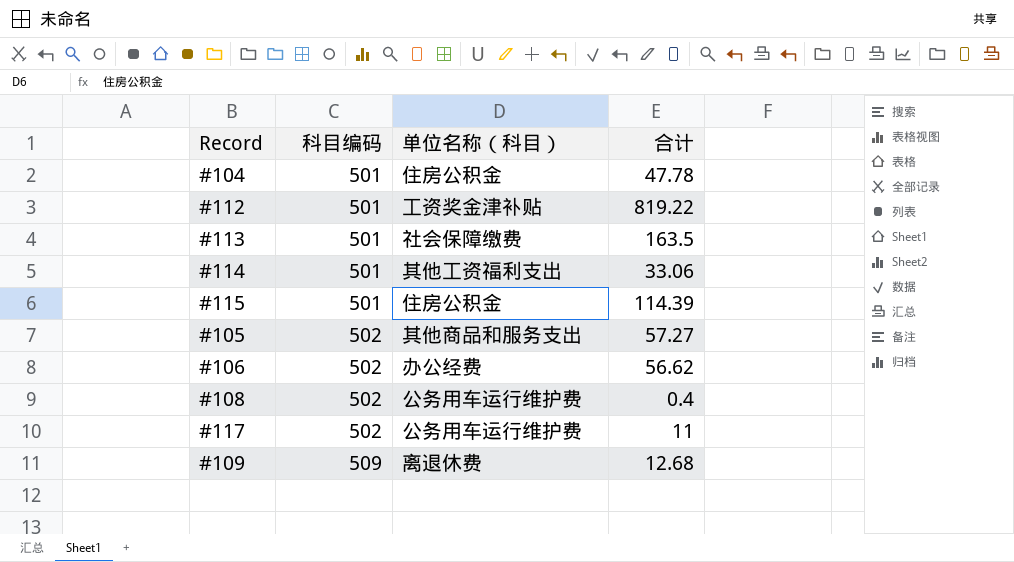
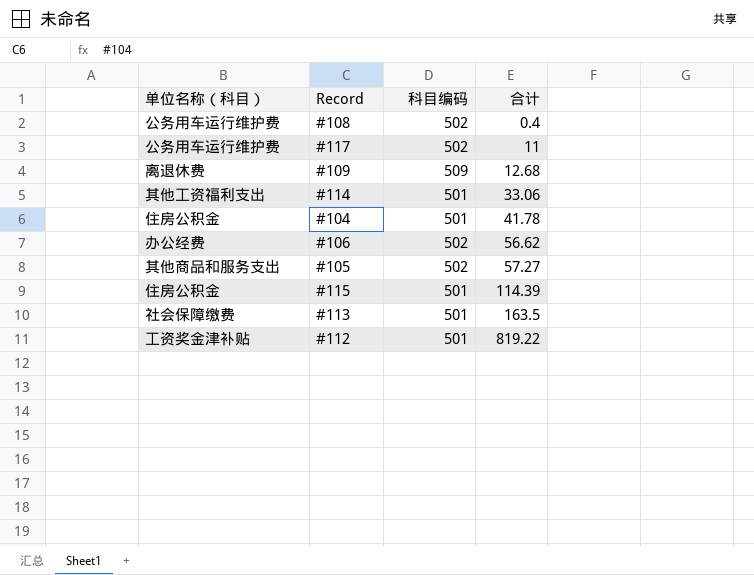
row order: 科目编码 ascending -> 合计 ascending
column 单位名称（科目） | position: 3 -> 1
#104 | 合计: 47.78 -> 41.78

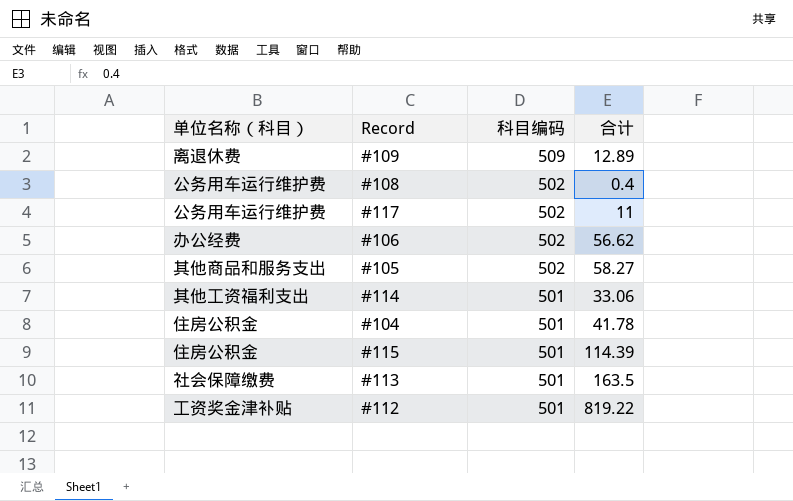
row order: 合计 ascending -> 科目编码 descending
#109 | 合计: 12.68 -> 12.89
#105 | 合计: 57.27 -> 58.27

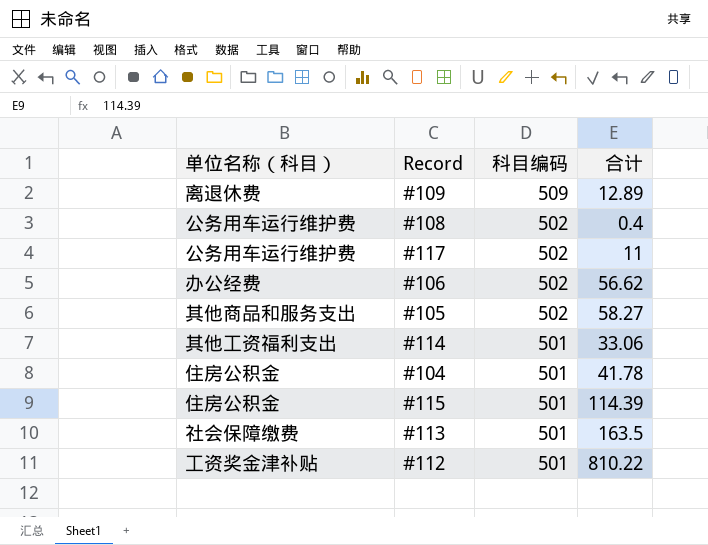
#112 | 合计: 819.22 -> 810.22

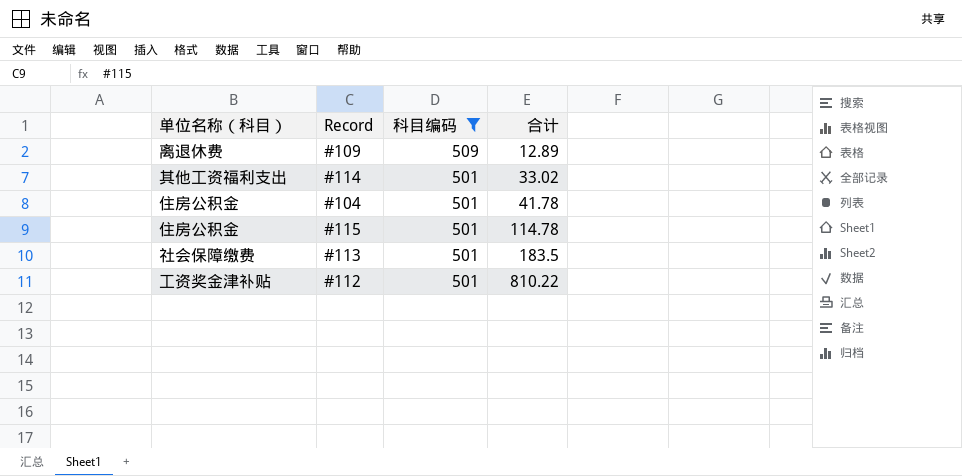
filter: none -> 科目编码 != 502
#114 | 合计: 33.06 -> 33.02
#115 | 合计: 114.39 -> 114.78
#113 | 合计: 163.5 -> 183.5

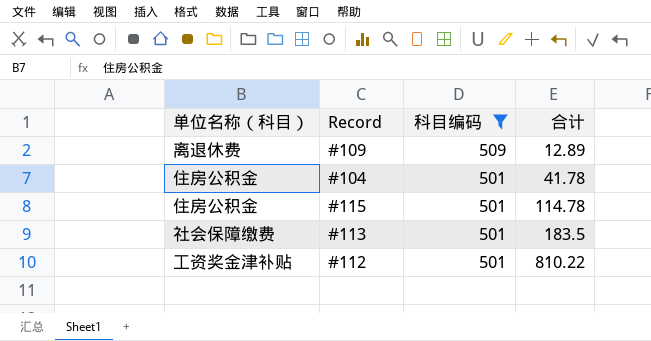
row #114: 其他工资福利支出 | 501 | 33.02 -> none

